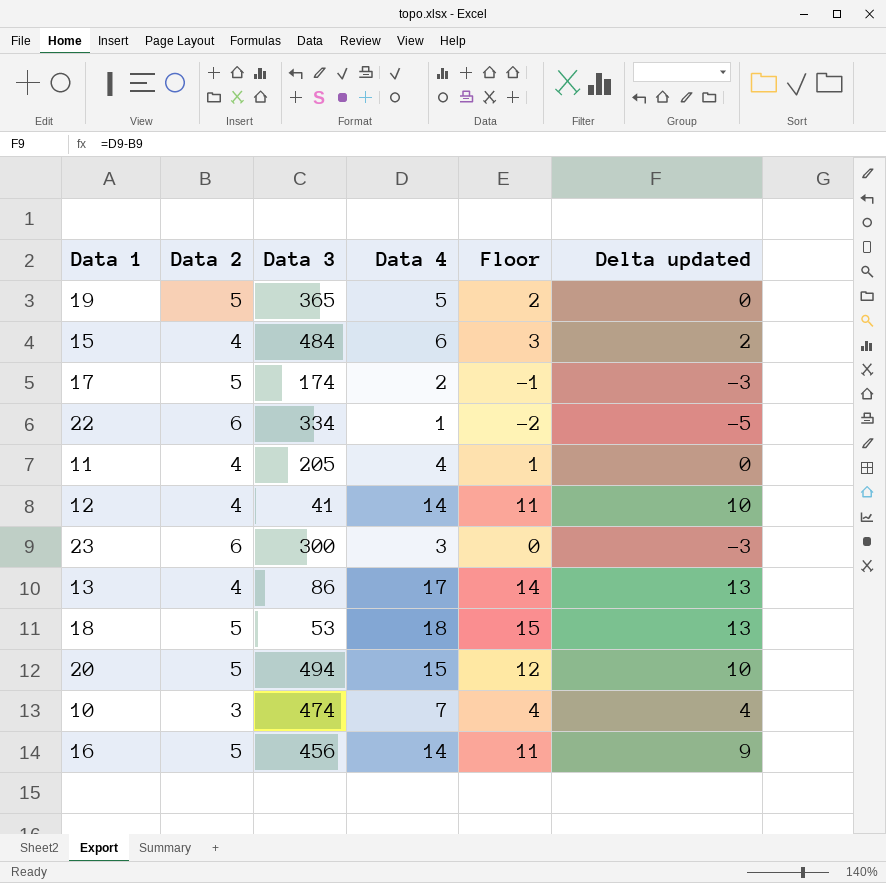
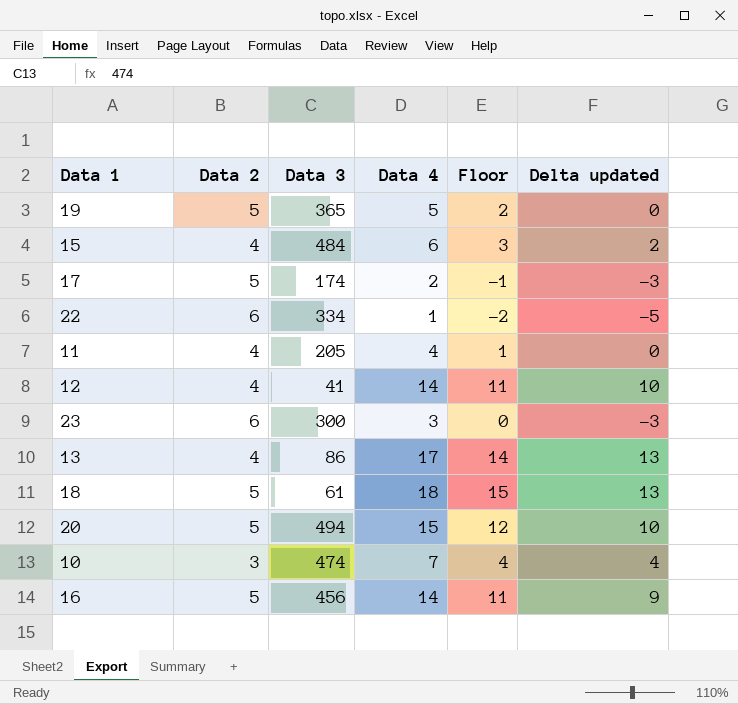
18 | Data 3: 53 -> 61

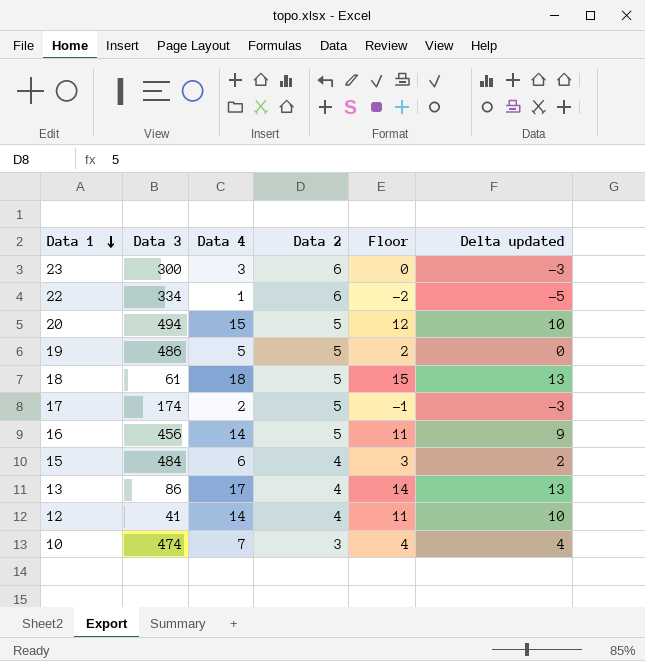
row order: none -> Data 1 descending
column Data 2 | position: 2 -> 4
row 11: 4 | 205 | 4 | 1 | 0 -> none
19 | Data 3: 365 -> 486

